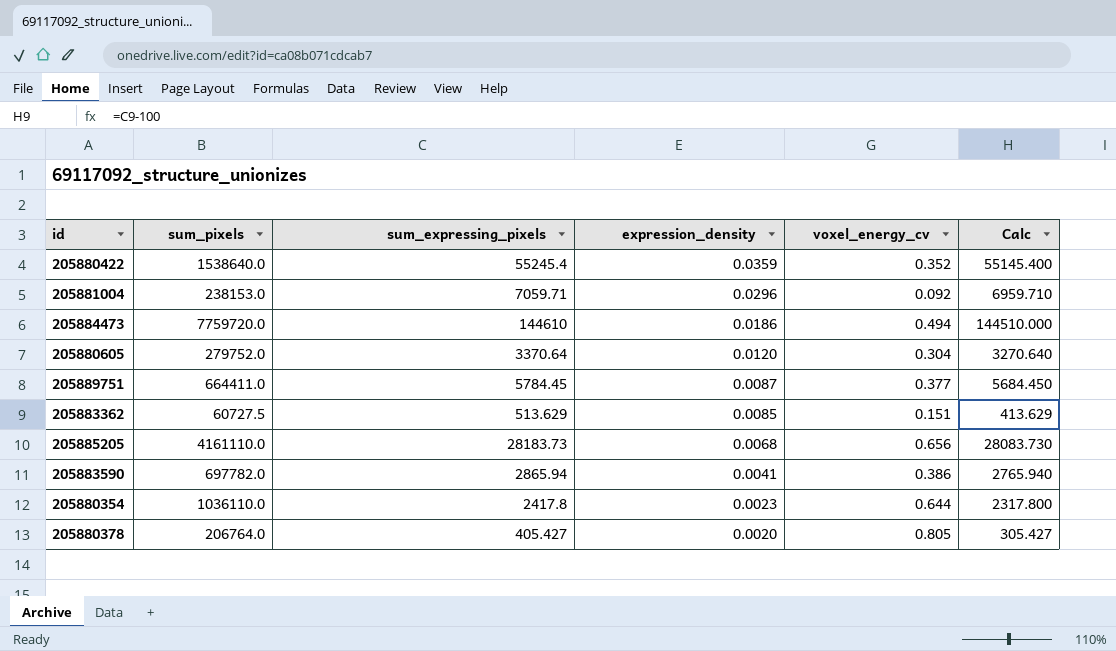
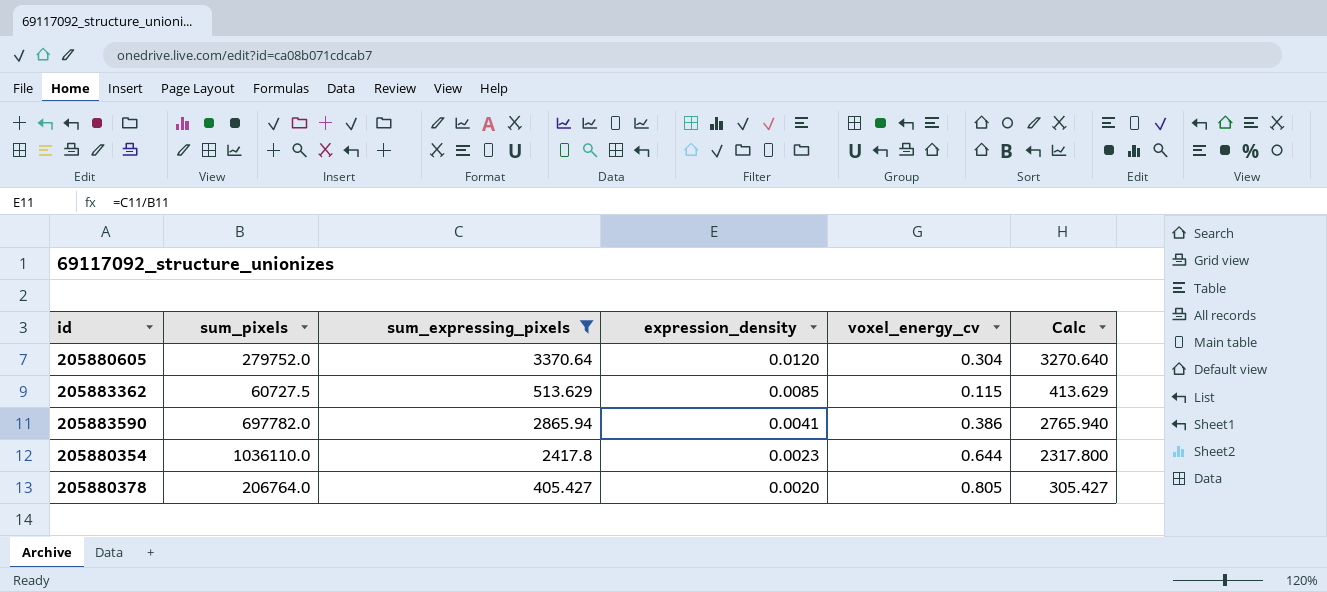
filter: none -> sum_expressing_pixels <= 3370.64
205883362 | voxel_energy_cv: 0.151 -> 0.115

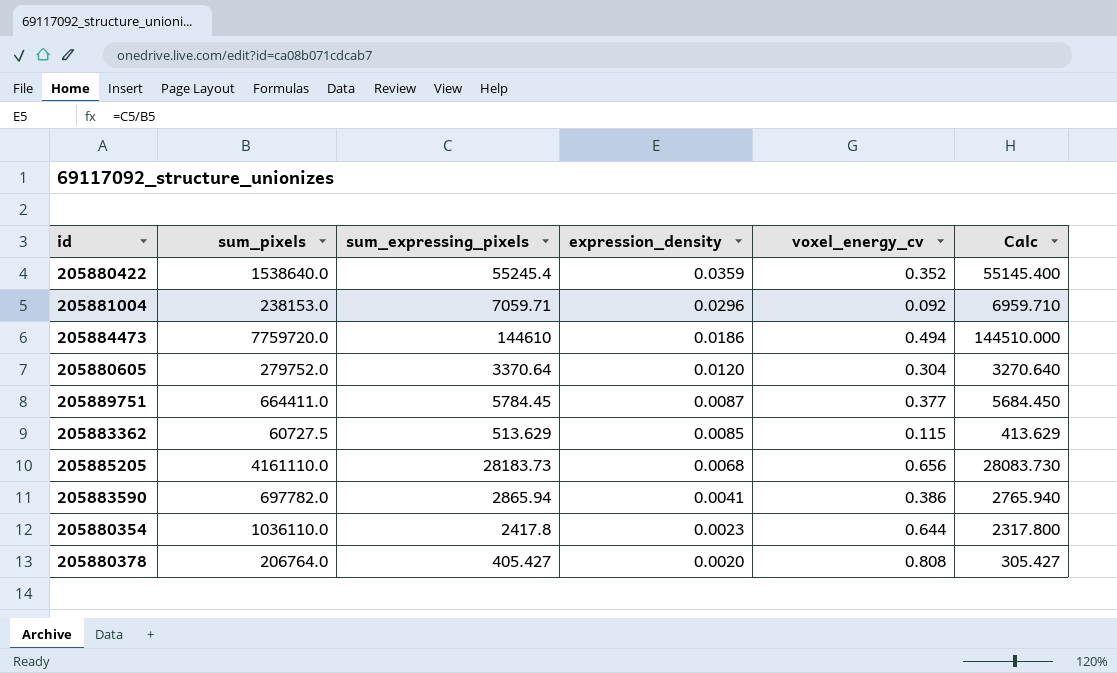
filter: sum_expressing_pixels <= 3370.64 -> none
205880378 | voxel_energy_cv: 0.805 -> 0.808

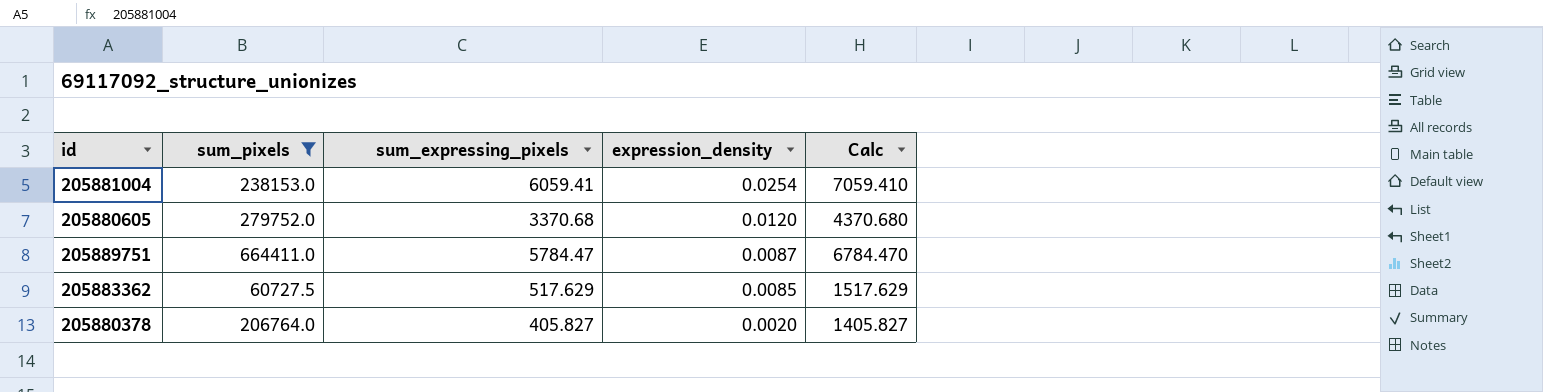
filter: none -> sum_pixels <= 664411.0
column voxel_energy_cv | position: 5 -> none
column Calc | formula: [sum_expressing_pixels] - 100 -> [sum_expressing_pixels] + 1000
205881004 | sum_expressing_pixels: 7059.71 -> 6059.41
205881004 | expression_density: 0.0296 -> 0.0254
205880605 | sum_expressing_pixels: 3370.64 -> 3370.68
205889751 | sum_expressing_pixels: 5784.45 -> 5784.47
205883362 | sum_expressing_pixels: 513.629 -> 517.629
205880378 | sum_expressing_pixels: 405.427 -> 405.827

